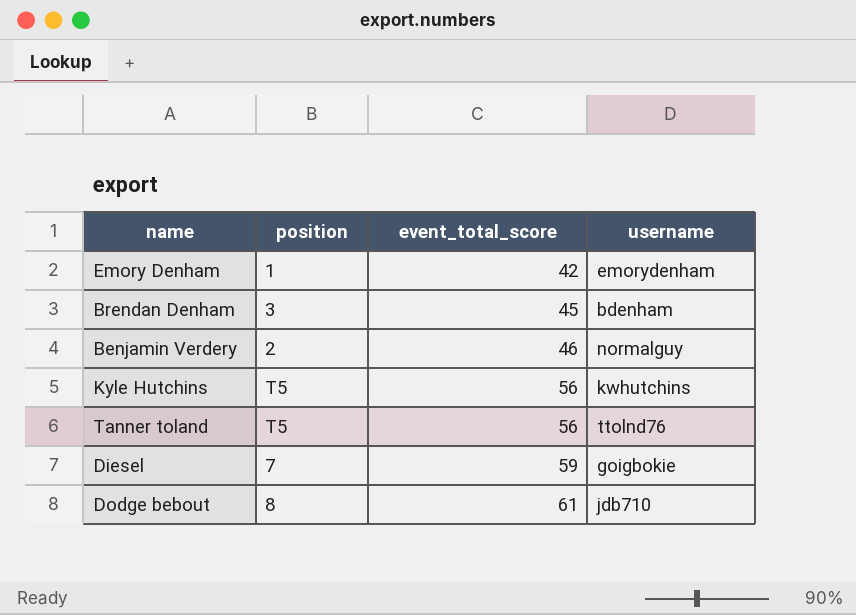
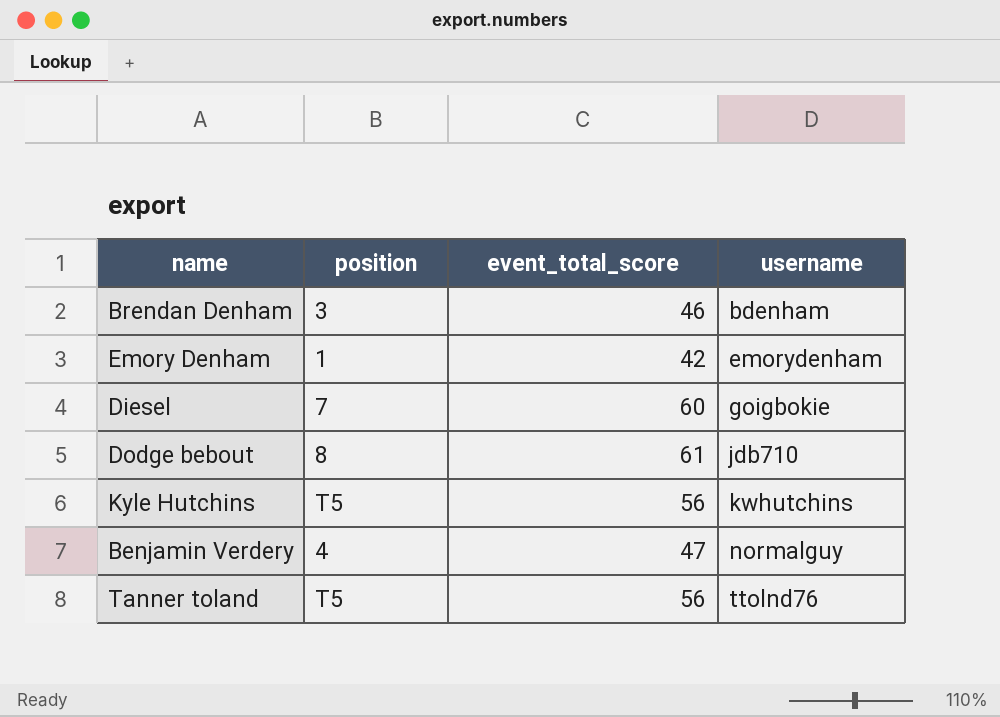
row order: event_total_score ascending -> username ascending
Brendan Denham | event_total_score: 45 -> 46
Diesel | event_total_score: 59 -> 60
Benjamin Verdery | position: 2 -> 4
Benjamin Verdery | event_total_score: 46 -> 47

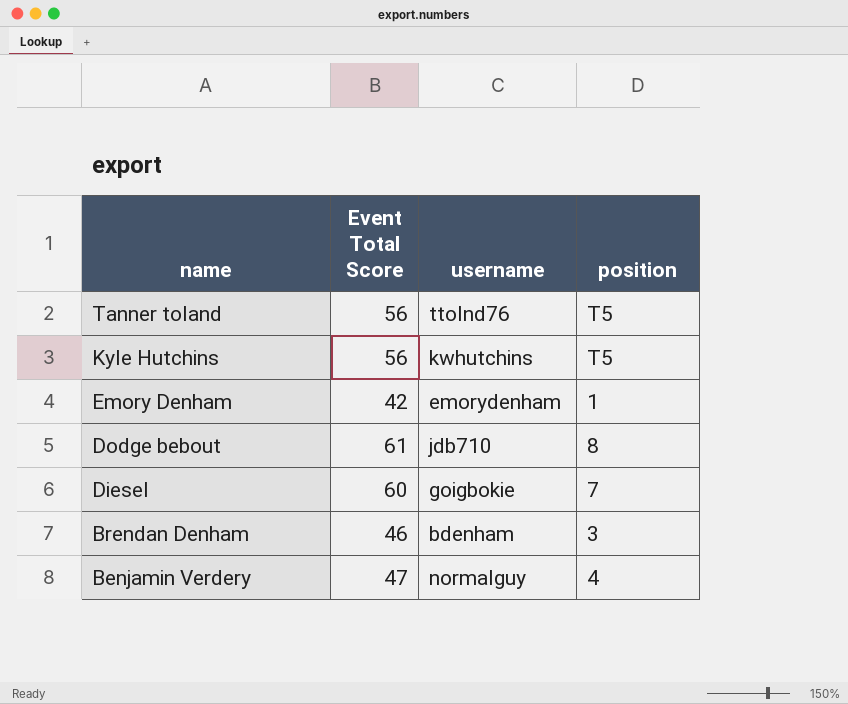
row order: username ascending -> name descending
column name: event_total_score -> Event Total Score
column position | position: 2 -> 4

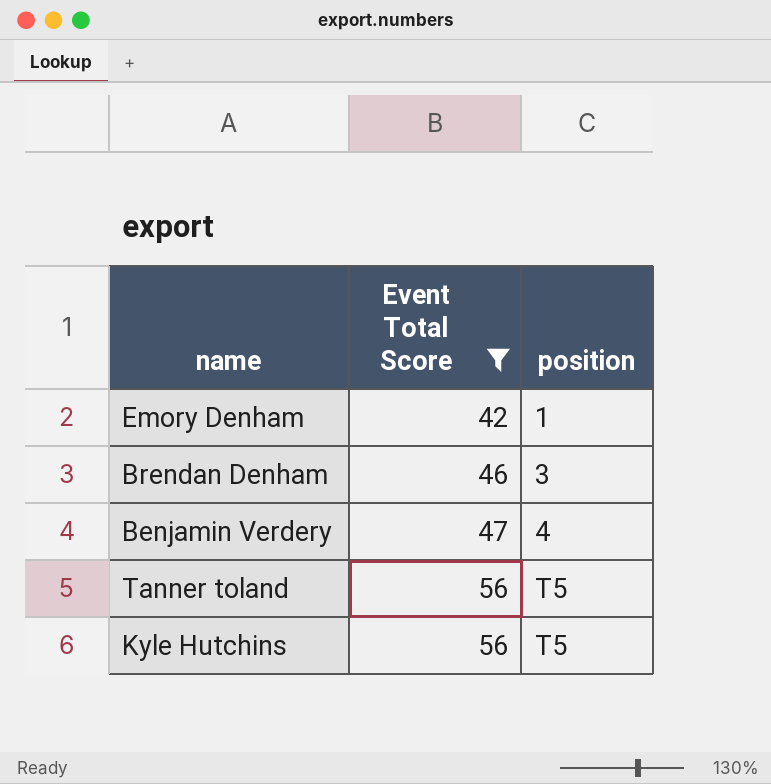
filter: none -> Event Total Score <= 56
row order: name descending -> Event Total Score ascending
column username | position: 3 -> none

